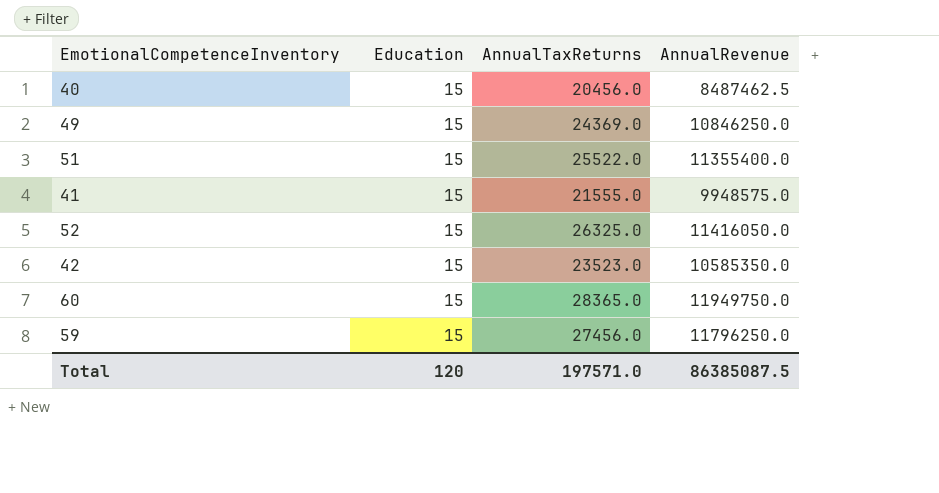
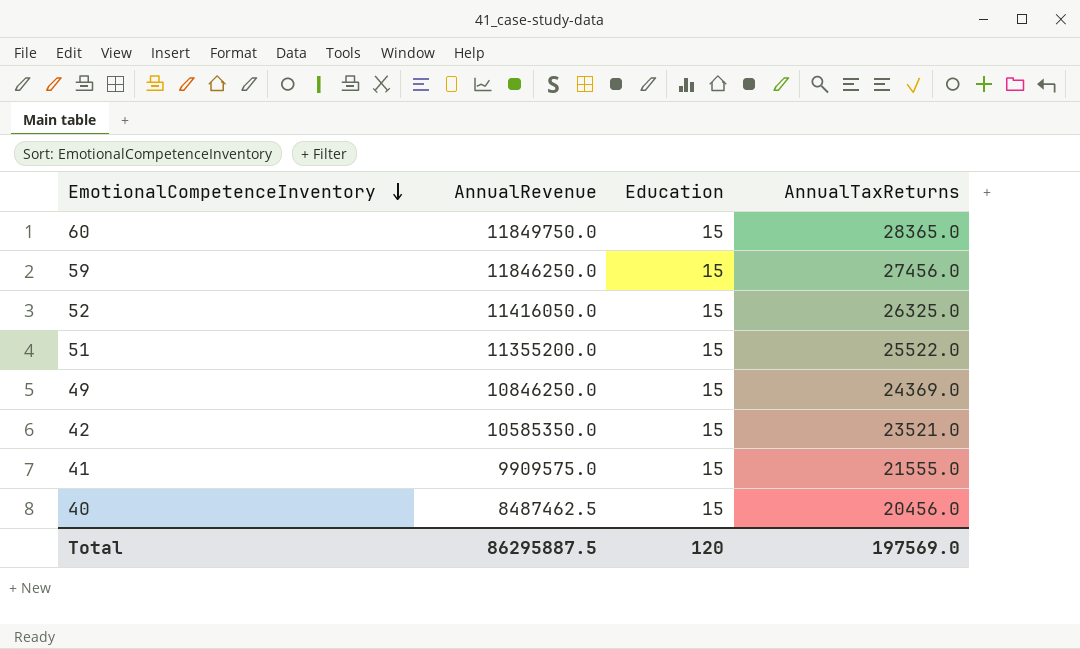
row order: none -> EmotionalCompetenceInventory descending
column AnnualRevenue | position: 4 -> 2
60 | AnnualRevenue: 11949750.0 -> 11849750.0
59 | AnnualRevenue: 11796250.0 -> 11846250.0
51 | AnnualRevenue: 11355400.0 -> 11355200.0
42 | AnnualTaxReturns: 23523.0 -> 23521.0
41 | AnnualRevenue: 9948575.0 -> 9909575.0
Total | AnnualRevenue: 86385087.5 -> 86295887.5
Total | AnnualTaxReturns: 197571.0 -> 197569.0

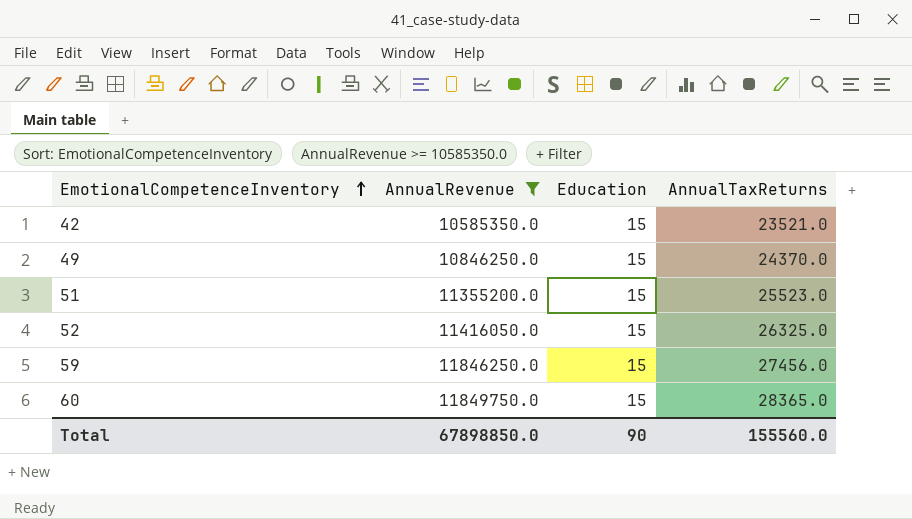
filter: none -> AnnualRevenue >= 10585350.0
row order: EmotionalCompetenceInventory descending -> EmotionalCompetenceInventory ascending
49 | AnnualTaxReturns: 24369.0 -> 24370.0
51 | AnnualTaxReturns: 25522.0 -> 25523.0
Total | AnnualRevenue: 86295887.5 -> 67898850.0
Total | Education: 120 -> 90
Total | AnnualTaxReturns: 197569.0 -> 155560.0

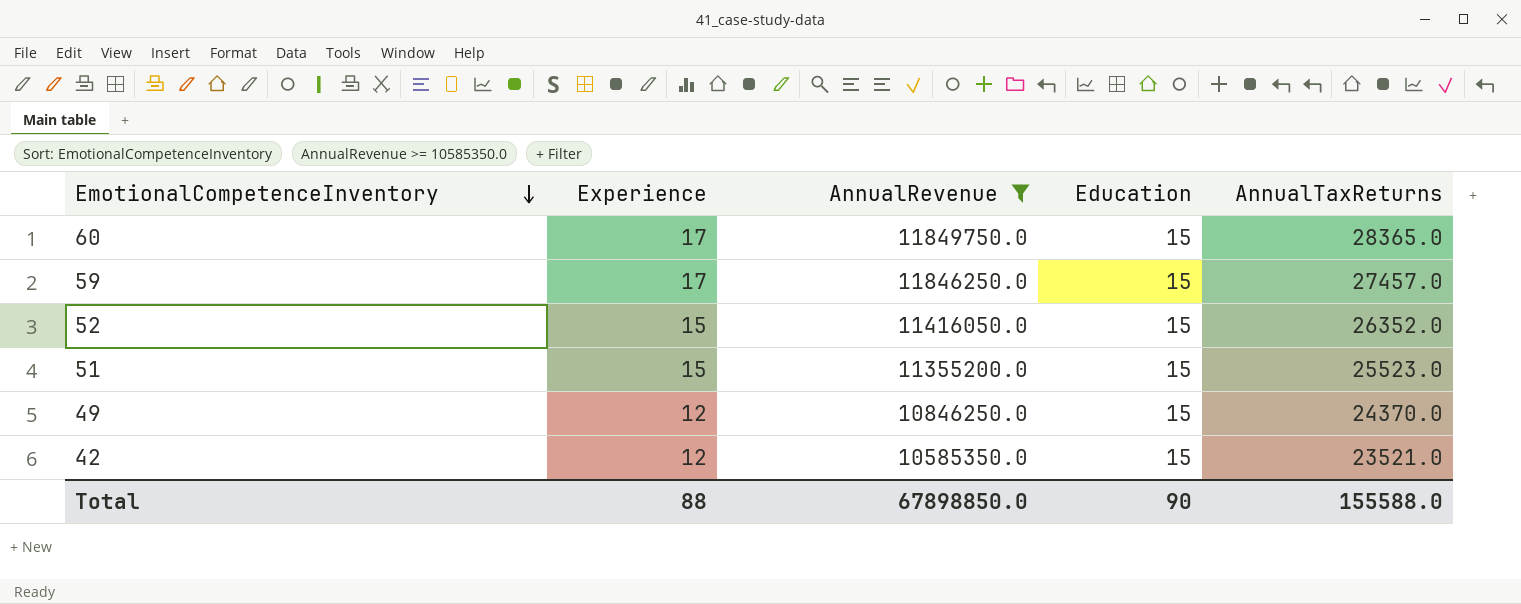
row order: EmotionalCompetenceInventory ascending -> EmotionalCompetenceInventory descending
column Experience | position: none -> 2
59 | AnnualTaxReturns: 27456.0 -> 27457.0
52 | AnnualTaxReturns: 26325.0 -> 26352.0
Total | AnnualTaxReturns: 155560.0 -> 155588.0

